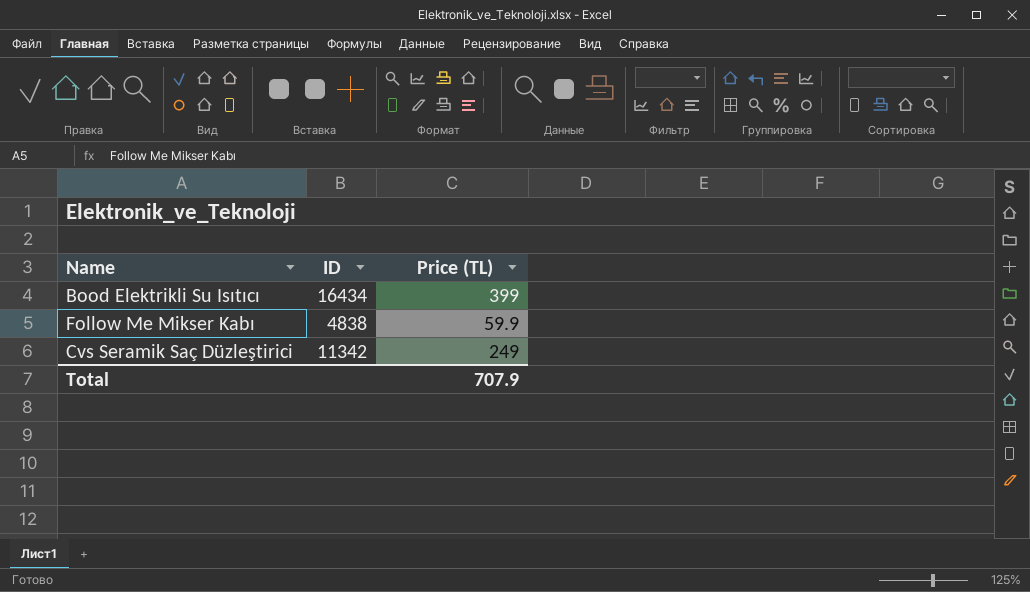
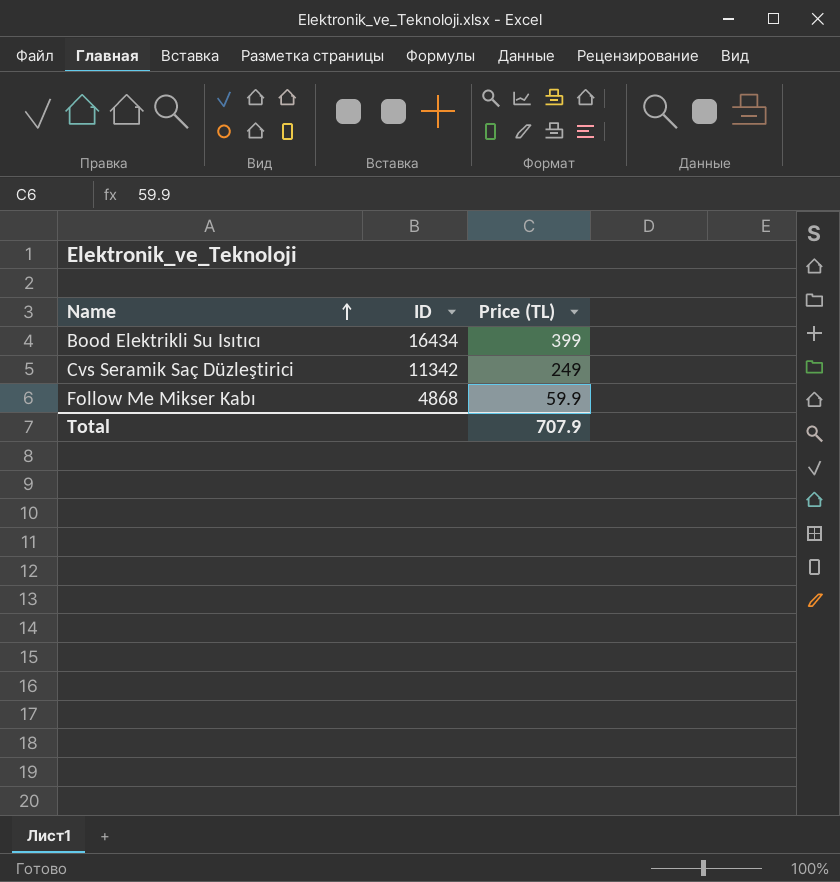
row order: none -> Name ascending
Follow Me Mikser Kabı | ID: 4838 -> 4868

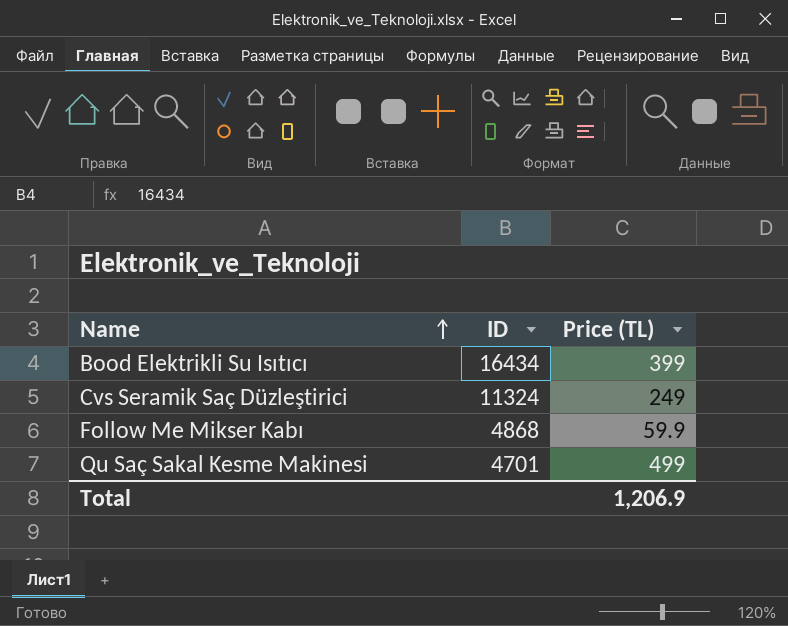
Cvs Seramik Saç Düzleştirici | ID: 11342 -> 11324
row Qu Saç Sakal Kesme Makinesi: none -> 4701 | 499
Total | Price (TL): 707.9 -> 1,206.9

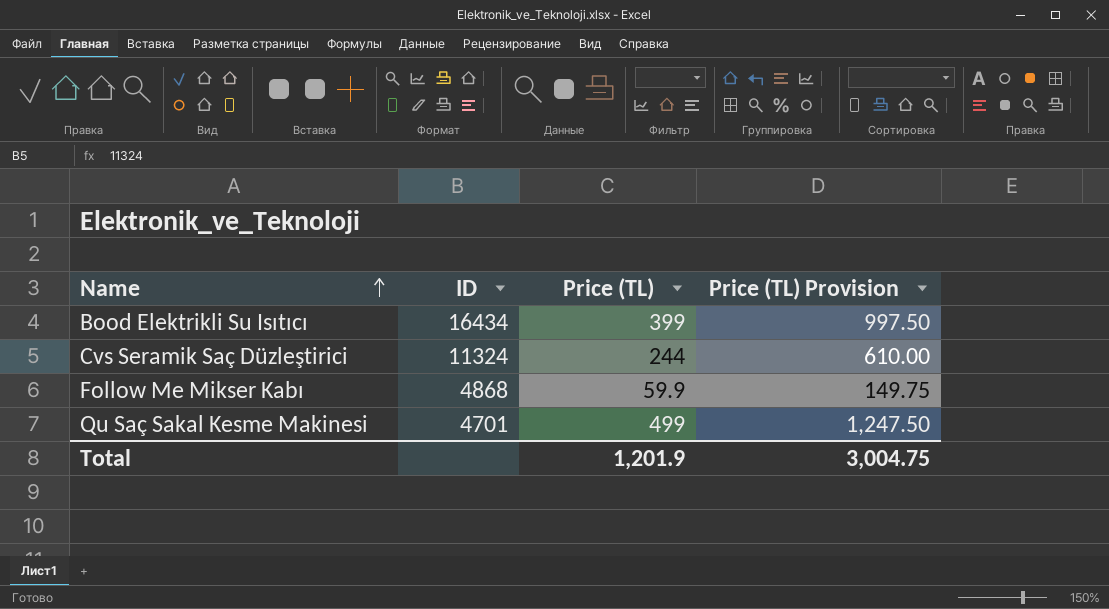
column Price (TL) Provision | formula: none -> [Price (TL)] * 2.5
Cvs Seramik Saç Düzleştirici | Price (TL): 249 -> 244
Total | Price (TL): 1,206.9 -> 1,201.9

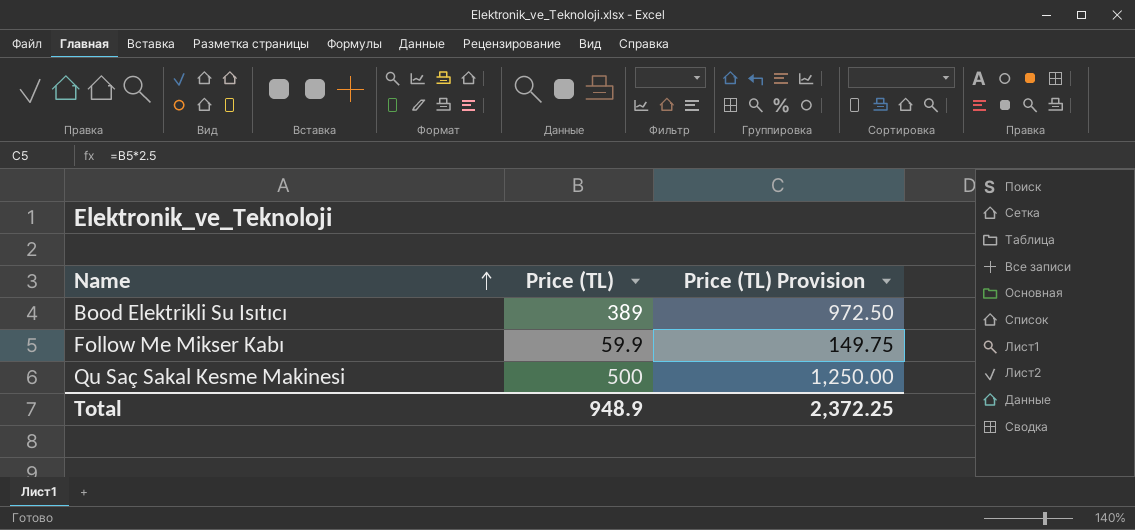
column ID | position: 2 -> none
row Cvs Seramik Saç Düzleştirici: 11324 | 244 | 610.00 -> none
Bood Elektrikli Su Isıtıcı | Price (TL): 399 -> 389
Bood Elektrikli Su Isıtıcı | Price (TL) Provision: 997.50 -> 972.50
Qu Saç Sakal Kesme Makinesi | Price (TL): 499 -> 500
Qu Saç Sakal Kesme Makinesi | Price (TL) Provision: 1,247.50 -> 1,250.00
Total | Price (TL): 1,201.9 -> 948.9
Total | Price (TL) Provision: 3,004.75 -> 2,372.25

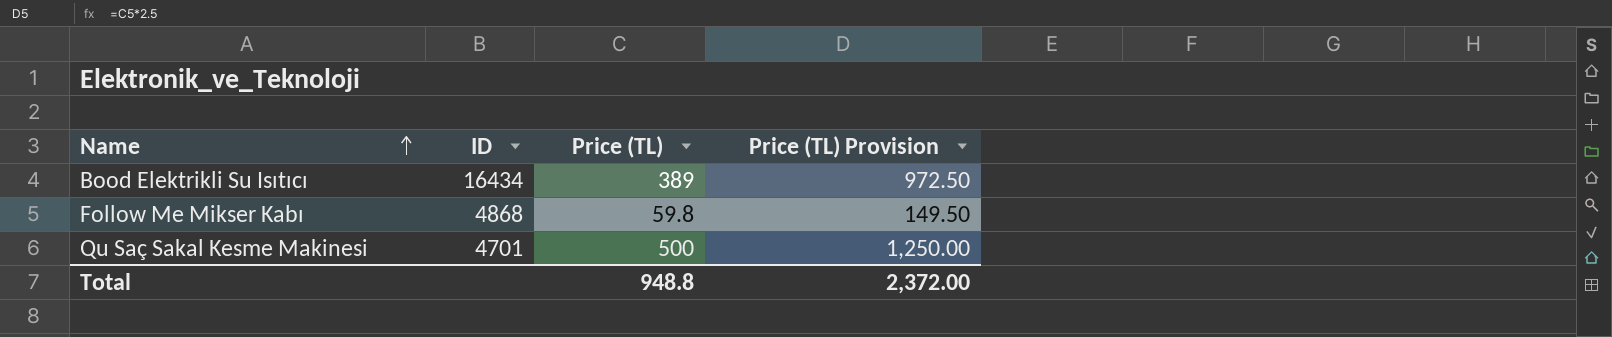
column ID | position: none -> 2
Follow Me Mikser Kabı | Price (TL): 59.9 -> 59.8
Follow Me Mikser Kabı | Price (TL) Provision: 149.75 -> 149.50
Total | Price (TL): 948.9 -> 948.8
Total | Price (TL) Provision: 2,372.25 -> 2,372.00

